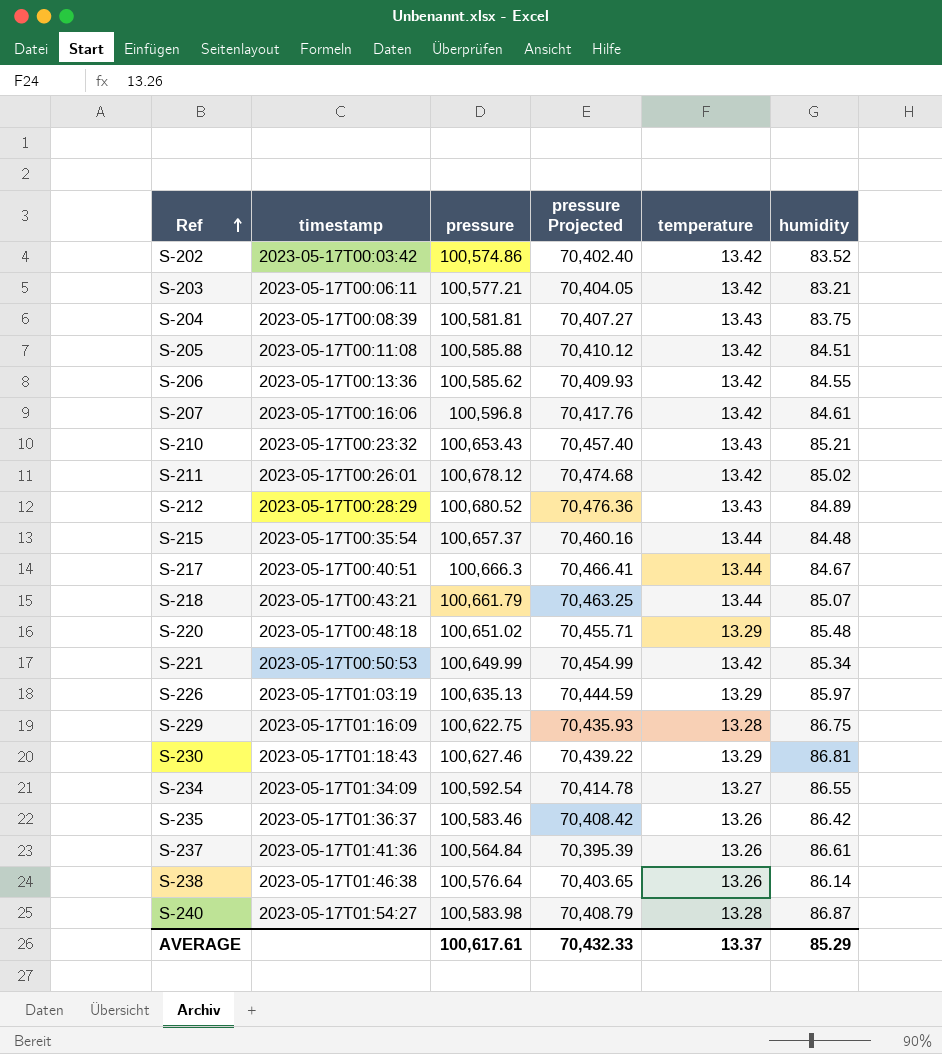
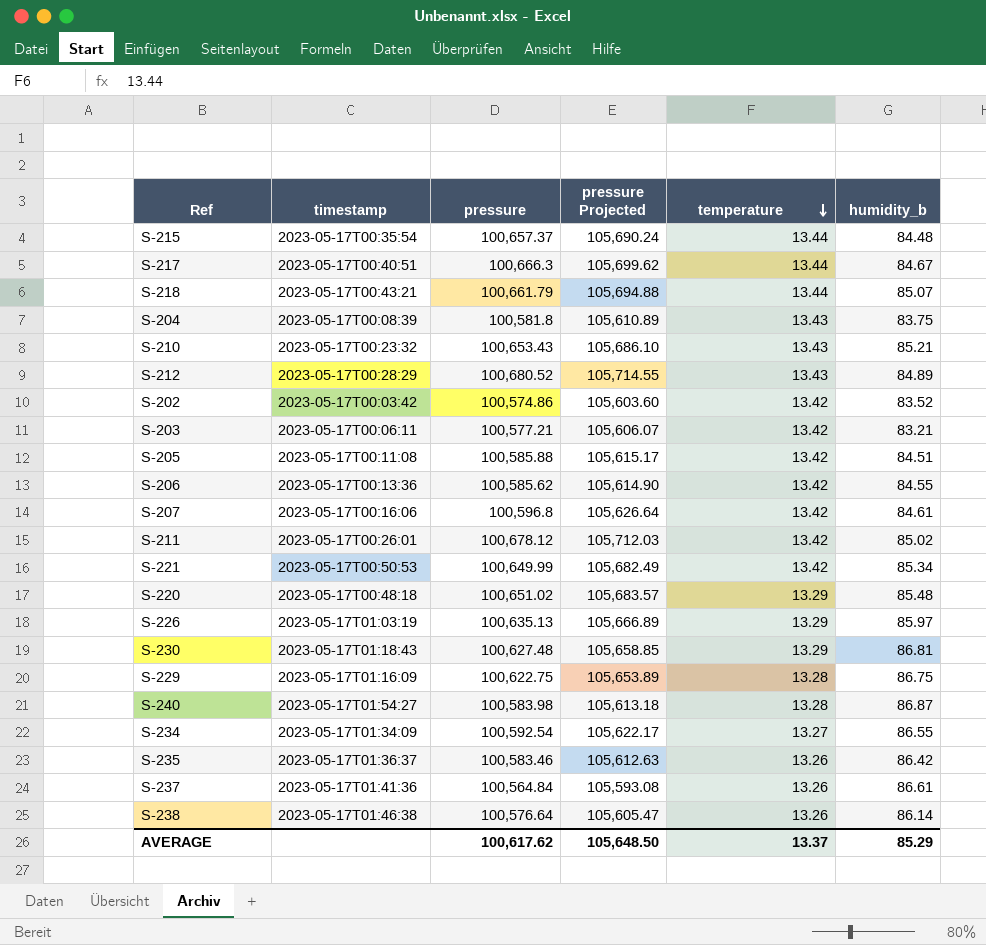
row order: Ref ascending -> temperature descending
column pressure Projected | formula: [pressure] * 0.7 -> [pressure] * 1.05
column name: humidity -> humidity_b
S-204 | pressure: 100,581.81 -> 100,581.8
S-230 | pressure: 100,627.46 -> 100,627.48
AVERAGE | pressure: 100,617.61 -> 100,617.62
AVERAGE | pressure Projected: 70,432.33 -> 105,648.50

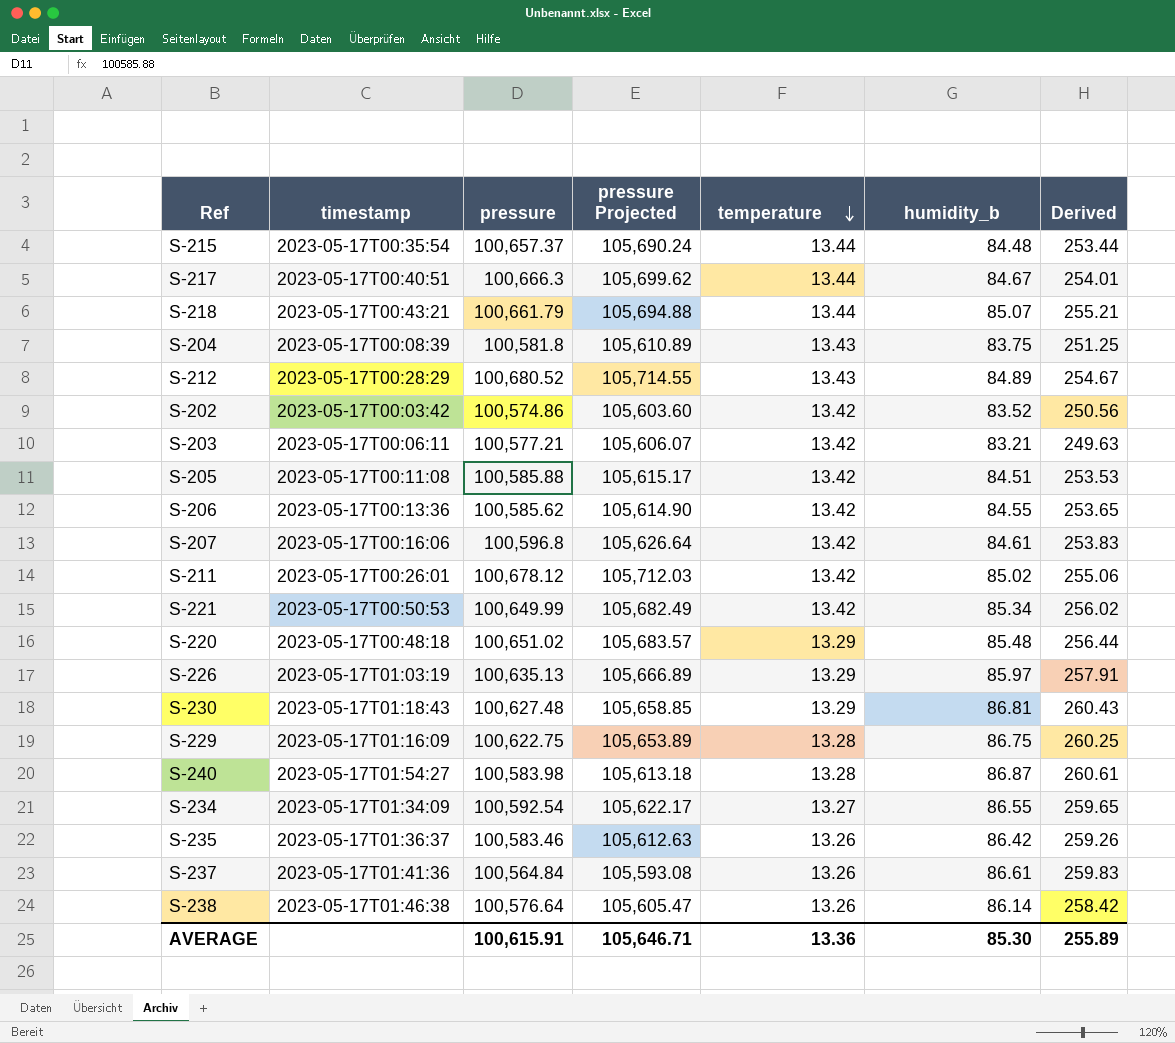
column Derived | formula: none -> [humidity_b] * 3
row S-210: 2023-05-17T00:23:32 | 100,653.43 | 105,686.10 | 13.43 | 85.21 -> none
AVERAGE | pressure: 100,617.62 -> 100,615.91
AVERAGE | pressure Projected: 105,648.50 -> 105,646.71
AVERAGE | temperature: 13.37 -> 13.36
AVERAGE | humidity_b: 85.29 -> 85.30

